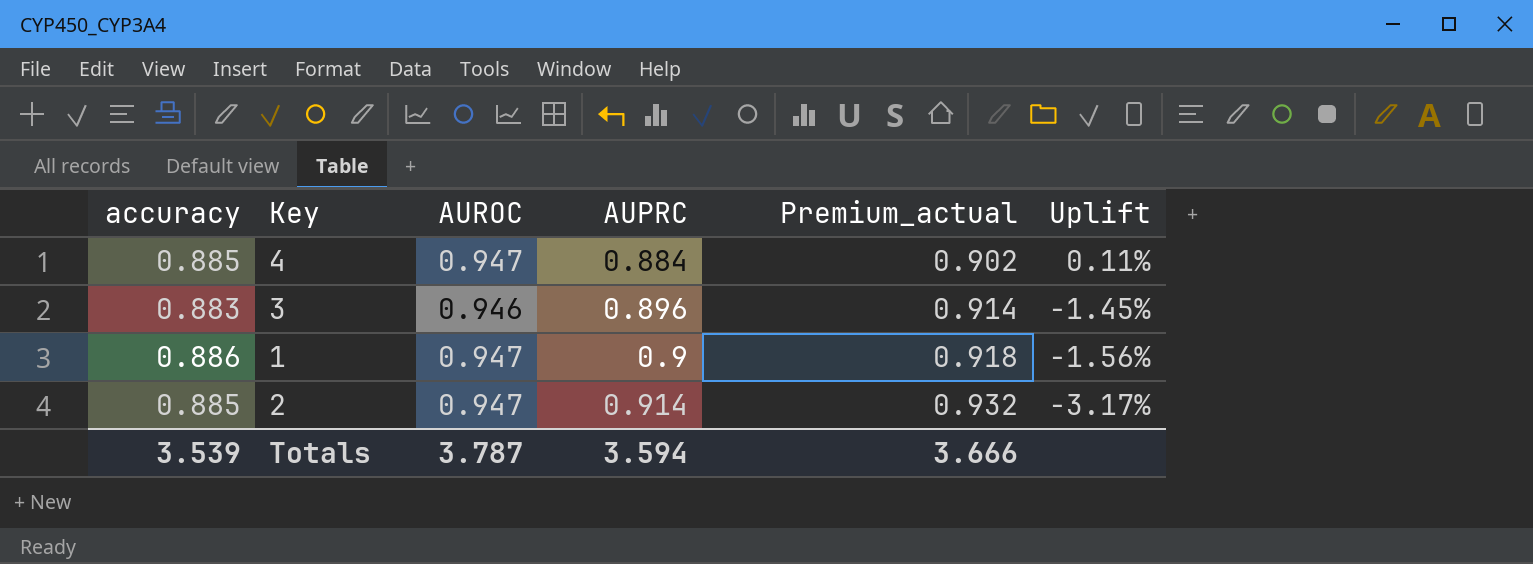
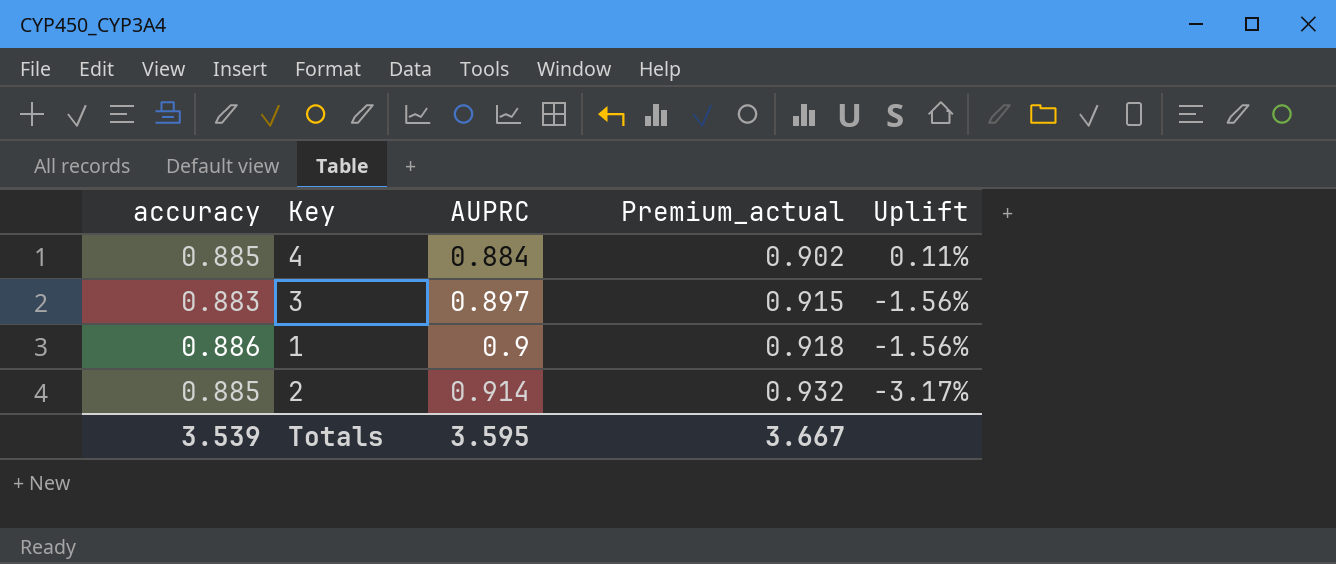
column AUROC | position: 3 -> none
3 | AUPRC: 0.896 -> 0.897
3 | Premium_actual: 0.914 -> 0.915
3 | Uplift: -1.45% -> -1.56%
Totals | AUPRC: 3.594 -> 3.595
Totals | Premium_actual: 3.666 -> 3.667

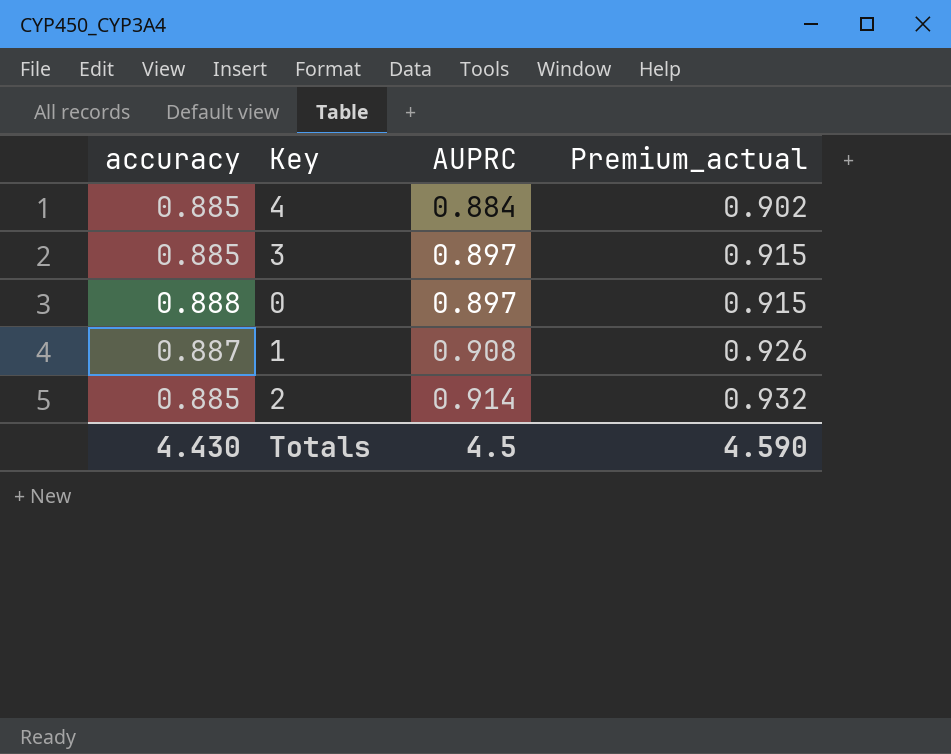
column Uplift | formula: ([accuracy] - [AUPRC]) / [AUPRC] -> none
3 | accuracy: 0.883 -> 0.885
row 0: none -> 0.888 | 0.897 | 0.915
1 | accuracy: 0.886 -> 0.887
1 | AUPRC: 0.9 -> 0.908
1 | Premium_actual: 0.918 -> 0.926
Totals | accuracy: 3.539 -> 4.430
Totals | AUPRC: 3.595 -> 4.5
Totals | Premium_actual: 3.667 -> 4.590

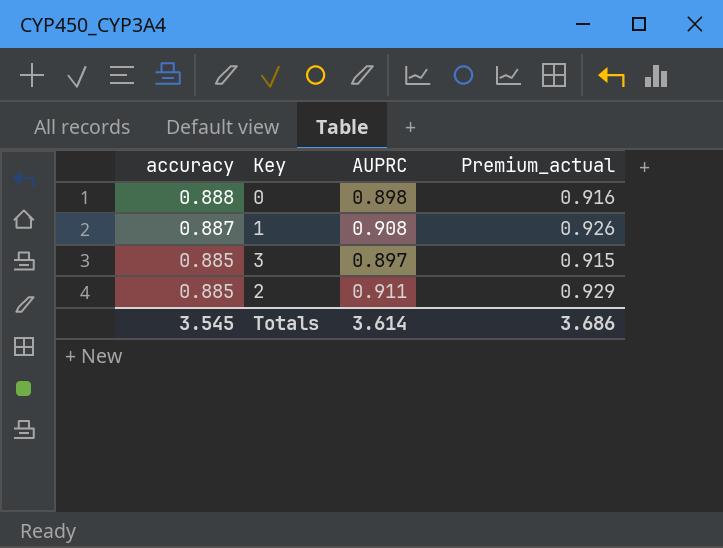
row order: AUPRC ascending -> accuracy descending
row 4: 0.885 | 0.884 | 0.902 -> none
0 | AUPRC: 0.897 -> 0.898
0 | Premium_actual: 0.915 -> 0.916
2 | AUPRC: 0.914 -> 0.911
2 | Premium_actual: 0.932 -> 0.929
Totals | accuracy: 4.430 -> 3.545
Totals | AUPRC: 4.5 -> 3.614
Totals | Premium_actual: 4.590 -> 3.686

